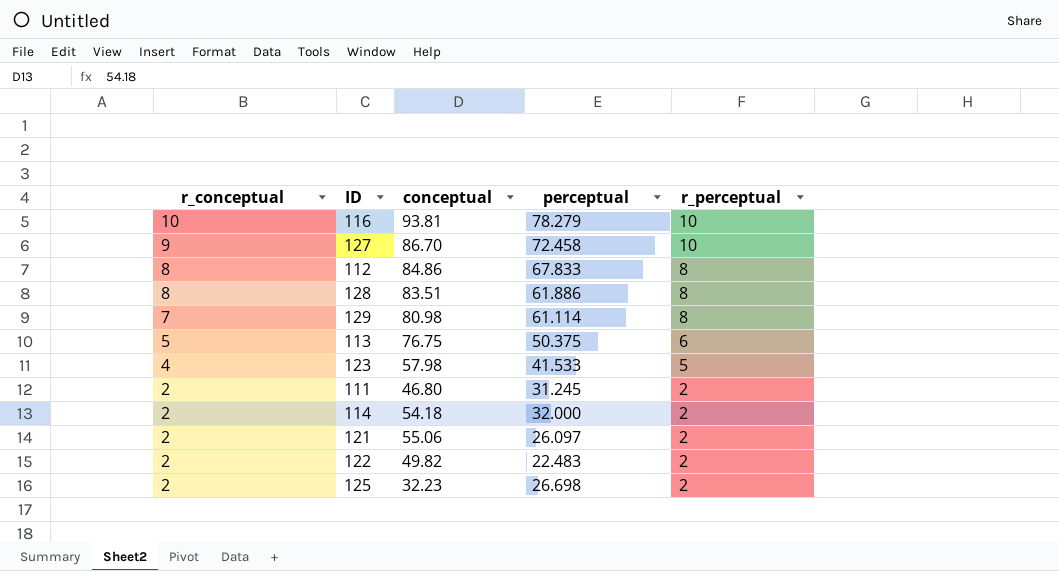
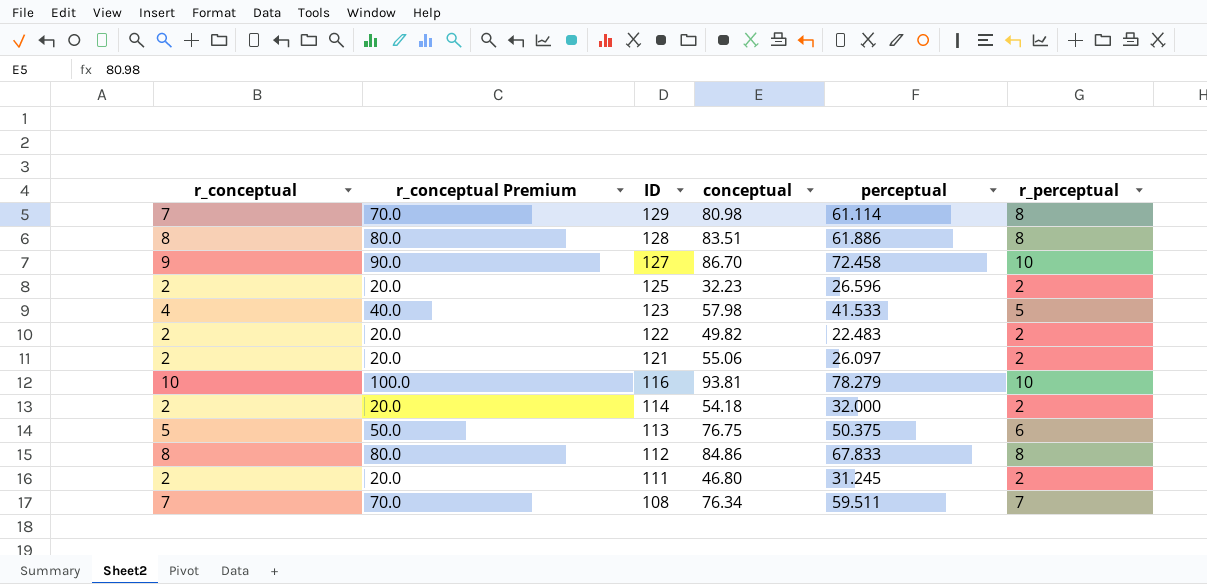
row order: r_conceptual descending -> ID descending
column r_conceptual Premium | formula: none -> [r_conceptual] * 10
125 | perceptual: 26.698 -> 26.596
row 108: none -> 7 | 70.0 | 76.34 | 59.511 | 7

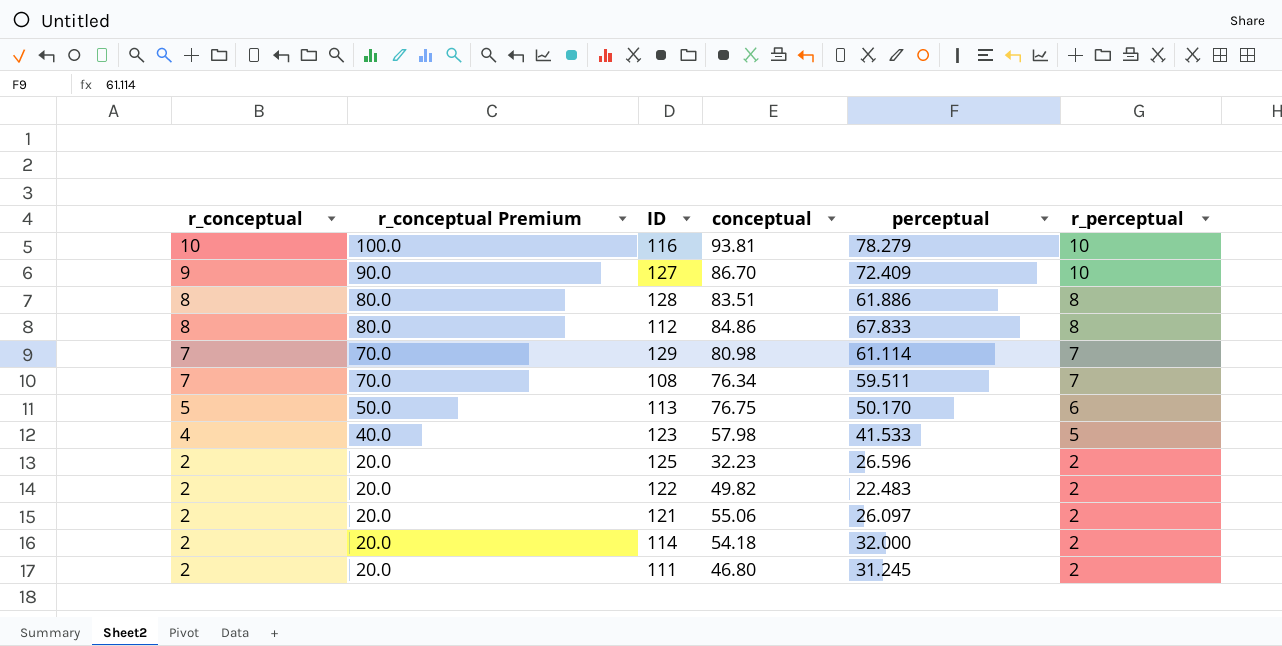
row order: ID descending -> r_conceptual descending
127 | perceptual: 72.458 -> 72.409
129 | r_perceptual: 8 -> 7
113 | perceptual: 50.375 -> 50.170

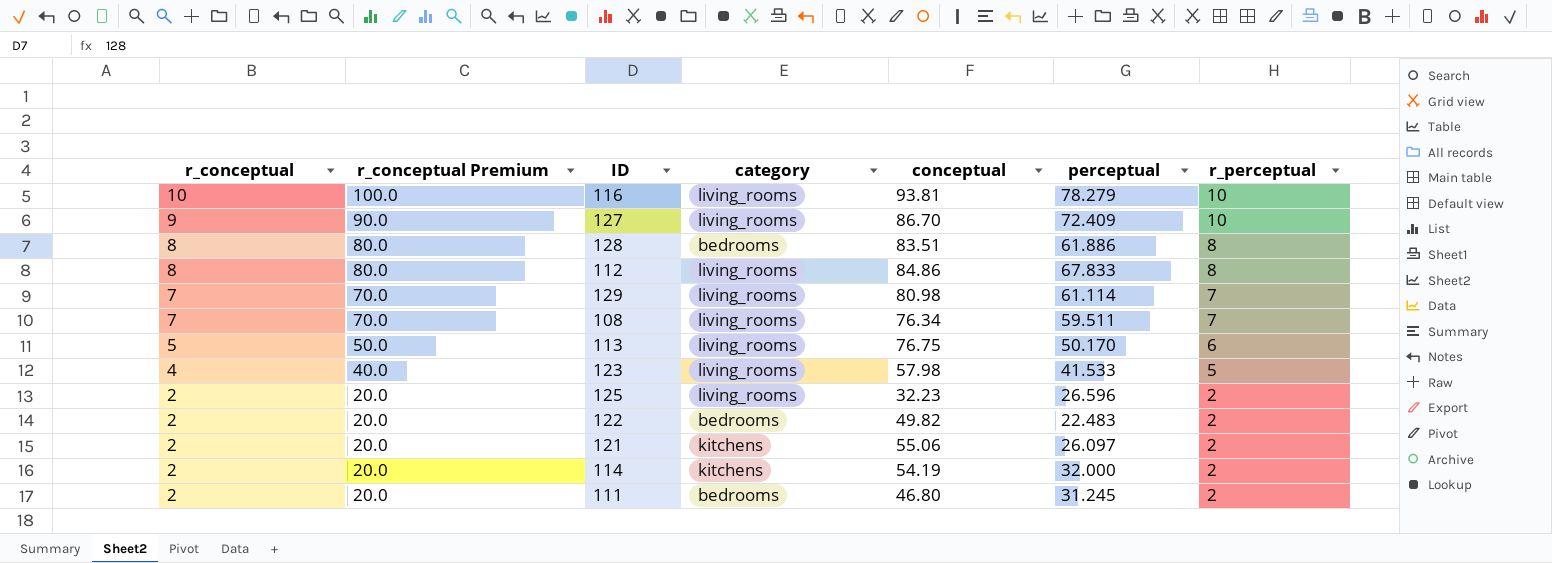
column category | position: none -> 4
114 | conceptual: 54.18 -> 54.19

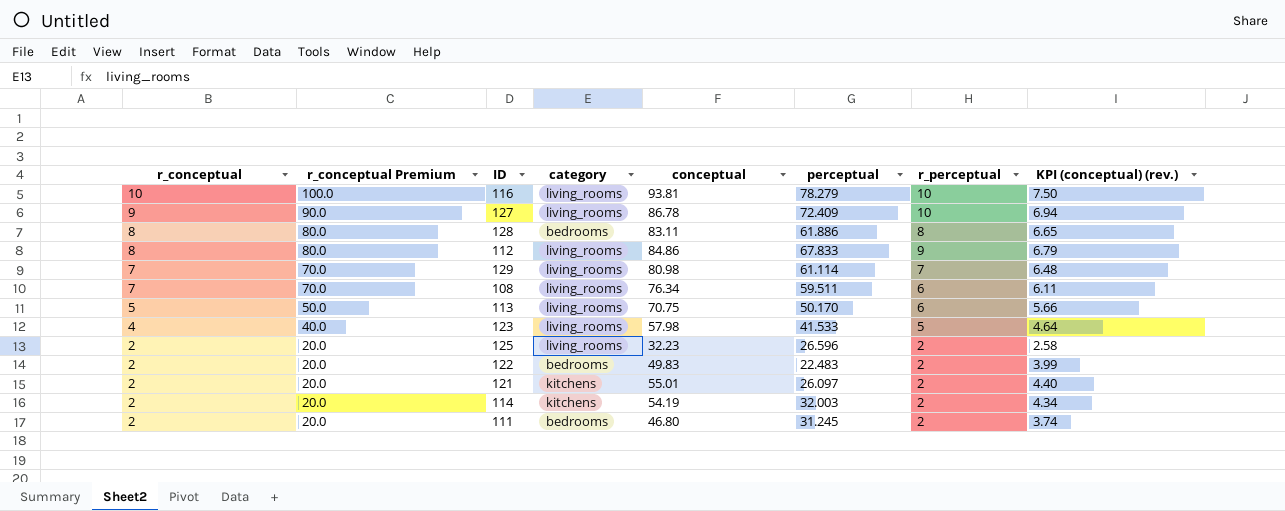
column KPI (conceptual) (rev.) | formula: none -> [conceptual] * 0.08
127 | conceptual: 86.70 -> 86.78
128 | conceptual: 83.51 -> 83.11
112 | r_perceptual: 8 -> 9
108 | r_perceptual: 7 -> 6
113 | conceptual: 76.75 -> 70.75
122 | conceptual: 49.82 -> 49.83
121 | conceptual: 55.06 -> 55.01
114 | perceptual: 32.000 -> 32.003

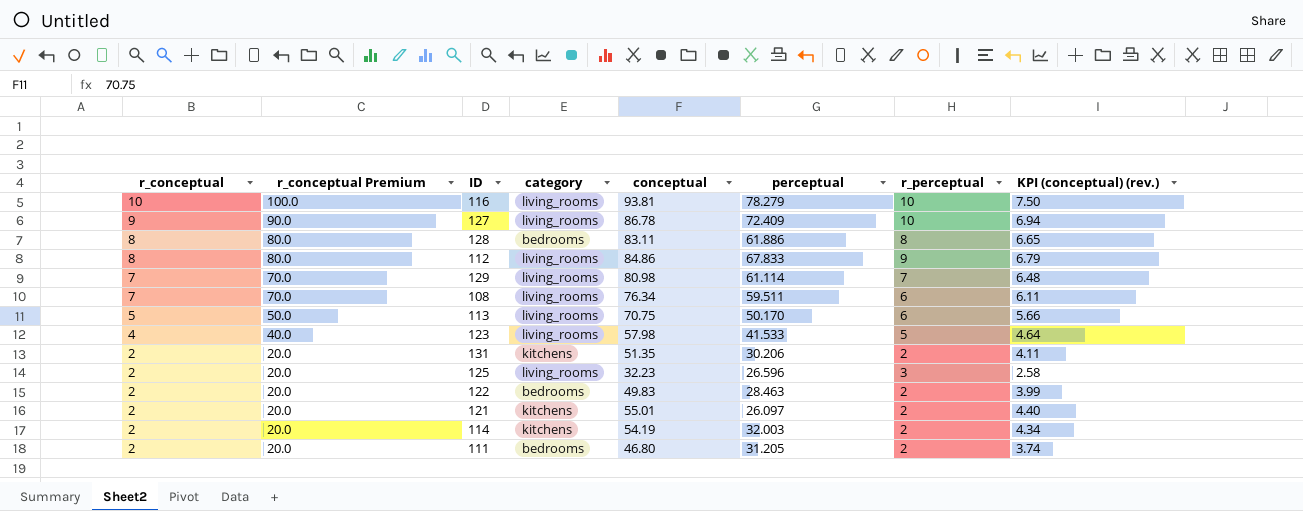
row 131: none -> 2 | 20.0 | kitchens | 51.35 | 30.206 | 2 | 4.11
125 | r_perceptual: 2 -> 3
122 | perceptual: 22.483 -> 28.463
111 | perceptual: 31.245 -> 31.205

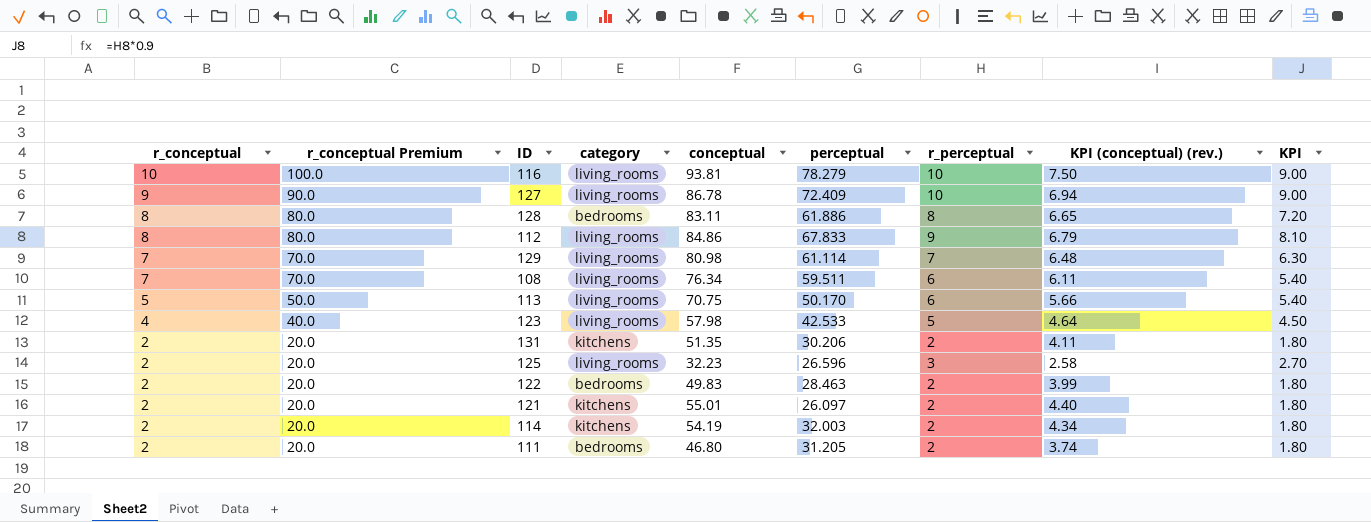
column KPI | formula: none -> [r_perceptual] * 0.9
123 | perceptual: 41.533 -> 42.533

